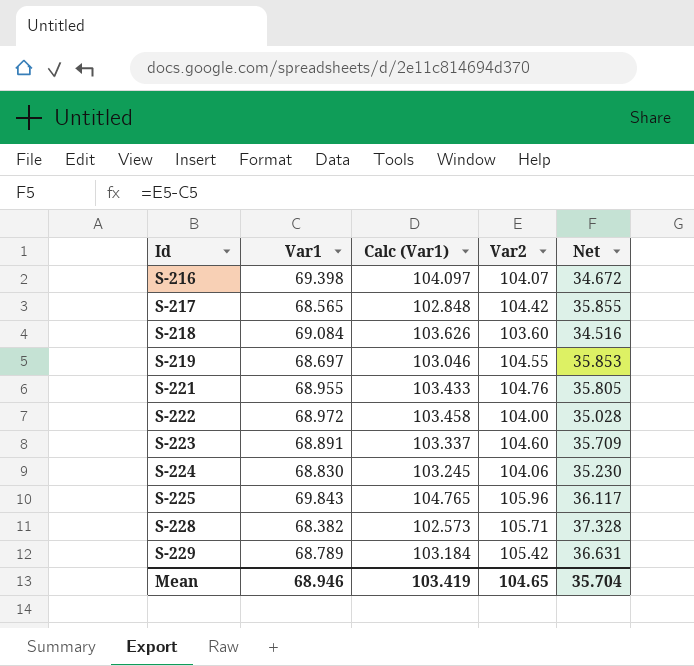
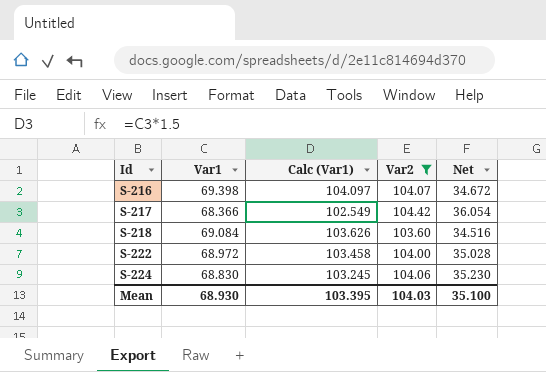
filter: none -> Var2 <= 104.42
S-217 | Var1: 68.565 -> 68.366
S-217 | Calc (Var1): 102.848 -> 102.549
S-217 | Net: 35.855 -> 36.054
Mean | Var1: 68.946 -> 68.930
Mean | Calc (Var1): 103.419 -> 103.395
Mean | Var2: 104.65 -> 104.03
Mean | Net: 35.704 -> 35.100

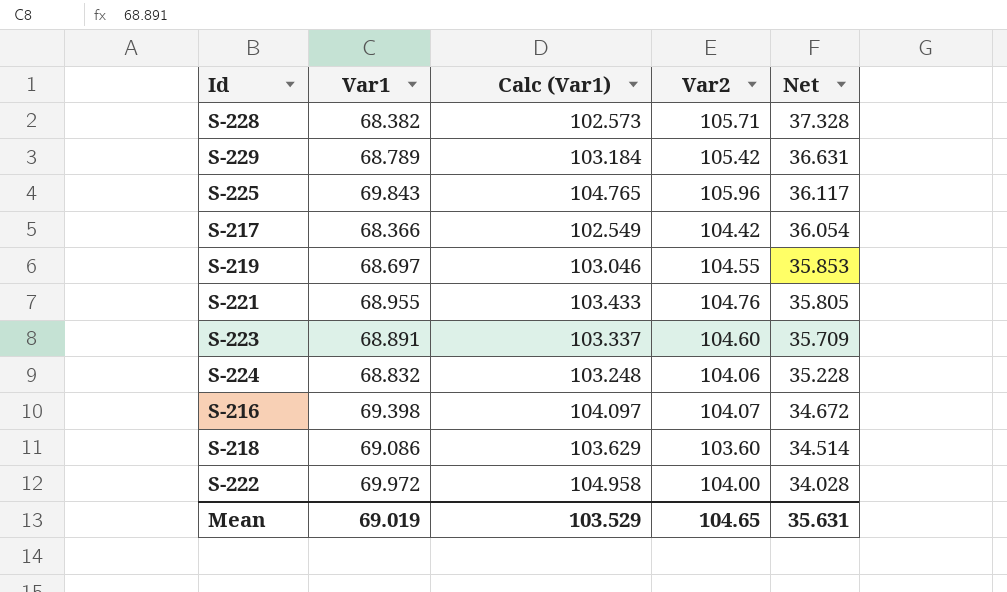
filter: Var2 <= 104.42 -> none
row order: Id ascending -> Net descending
S-224 | Var1: 68.830 -> 68.832
S-224 | Calc (Var1): 103.245 -> 103.248
S-224 | Net: 35.230 -> 35.228
S-218 | Var1: 69.084 -> 69.086
S-218 | Calc (Var1): 103.626 -> 103.629
S-218 | Net: 34.516 -> 34.514
S-222 | Var1: 68.972 -> 69.972
S-222 | Calc (Var1): 103.458 -> 104.958
S-222 | Net: 35.028 -> 34.028
Mean | Var1: 68.930 -> 69.019
Mean | Calc (Var1): 103.395 -> 103.529
Mean | Var2: 104.03 -> 104.65
Mean | Net: 35.100 -> 35.631

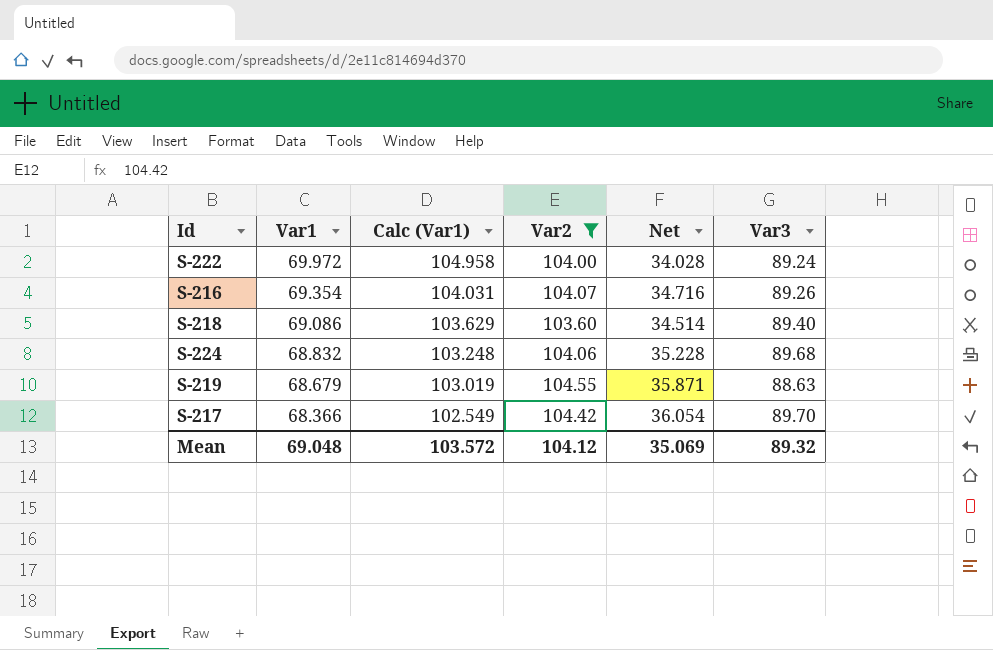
filter: none -> Var2 <= 104.55
row order: Net descending -> Var1 descending
column Var3 | position: none -> 6
S-216 | Var1: 69.398 -> 69.354
S-216 | Calc (Var1): 104.097 -> 104.031
S-216 | Net: 34.672 -> 34.716
S-219 | Var1: 68.697 -> 68.679
S-219 | Calc (Var1): 103.046 -> 103.019
S-219 | Net: 35.853 -> 35.871
Mean | Var1: 69.019 -> 69.048
Mean | Calc (Var1): 103.529 -> 103.572
Mean | Var2: 104.65 -> 104.12
Mean | Net: 35.631 -> 35.069

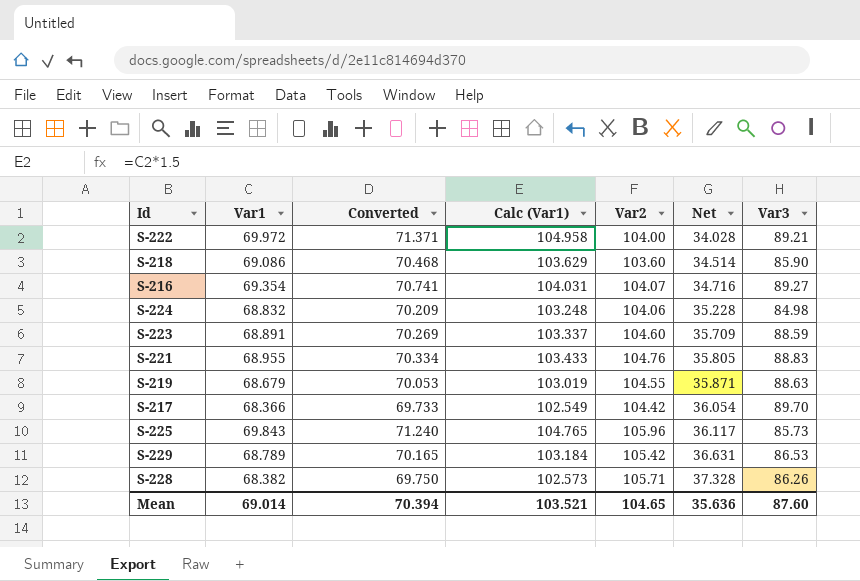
filter: Var2 <= 104.55 -> none
row order: Var1 descending -> Net ascending
column Converted | formula: none -> [Var1] * 1.02
S-222 | Var3: 89.24 -> 89.21
S-218 | Var3: 89.40 -> 85.90
S-216 | Var3: 89.26 -> 89.27
S-224 | Var3: 89.68 -> 84.98
Mean | Var1: 69.048 -> 69.014
Mean | Calc (Var1): 103.572 -> 103.521
Mean | Var2: 104.12 -> 104.65
Mean | Net: 35.069 -> 35.636
Mean | Var3: 89.32 -> 87.60

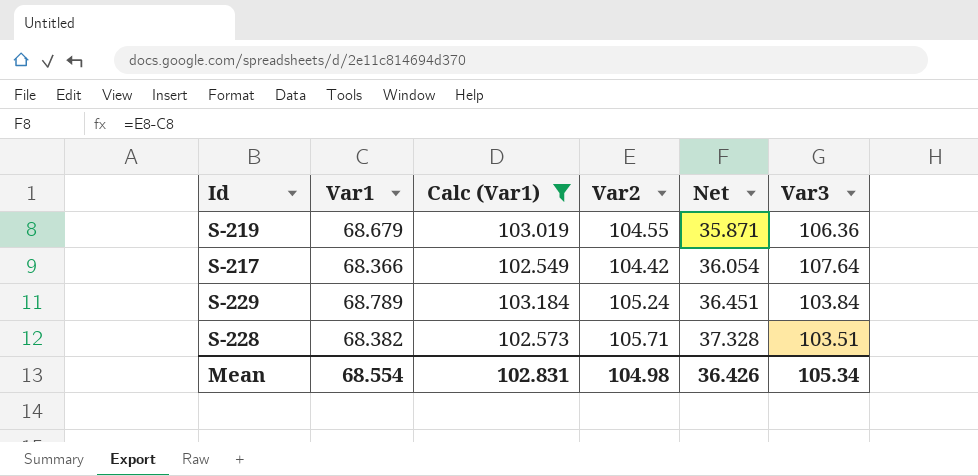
filter: none -> Calc (Var1) <= 103.184
column Converted | formula: [Var1] * 1.02 -> none
S-219 | Var3: 88.63 -> 106.36
S-217 | Var3: 89.70 -> 107.64
S-229 | Var2: 105.42 -> 105.24
S-229 | Net: 36.631 -> 36.451
S-229 | Var3: 86.53 -> 103.84
S-228 | Var3: 86.26 -> 103.51
Mean | Var1: 69.014 -> 68.554
Mean | Calc (Var1): 103.521 -> 102.831
Mean | Var2: 104.65 -> 104.98
Mean | Net: 35.636 -> 36.426
Mean | Var3: 87.60 -> 105.34

